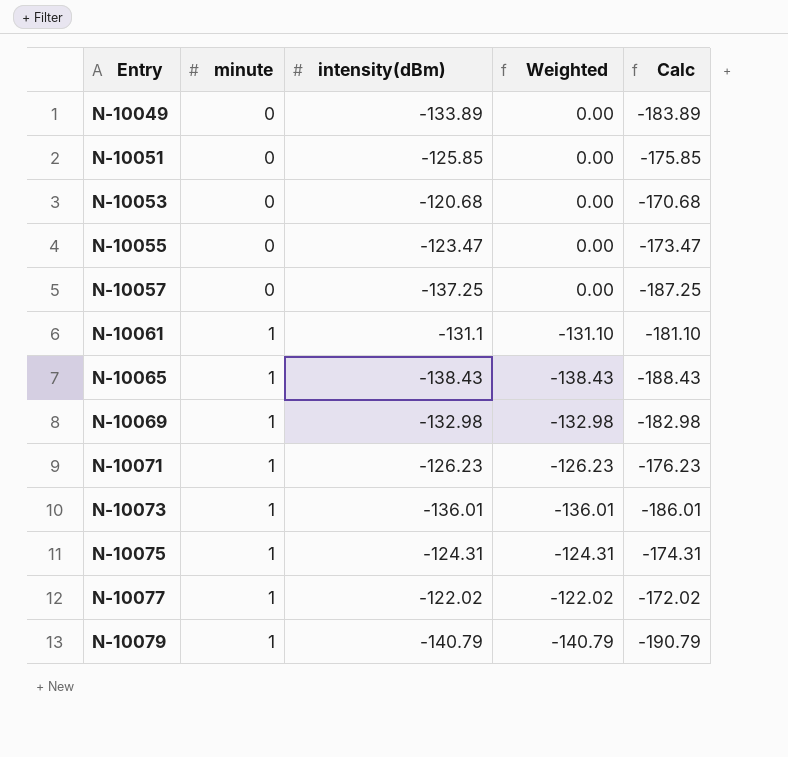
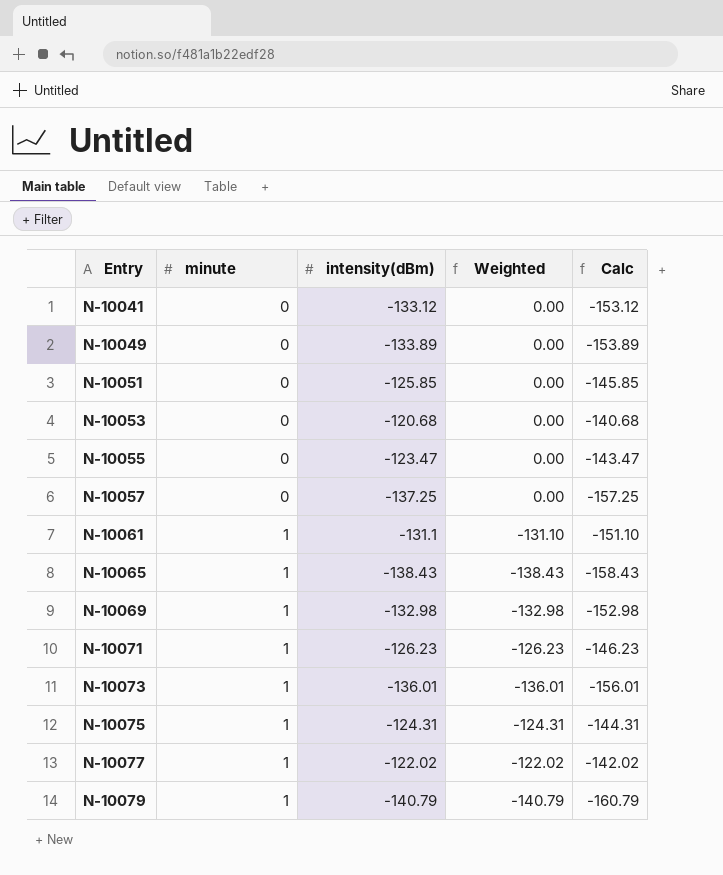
column Calc | formula: [intensity(dBm)] - 50 -> [intensity(dBm)] - 20
row N-10041: none -> 0 | -133.12 | 0.00 | -153.12

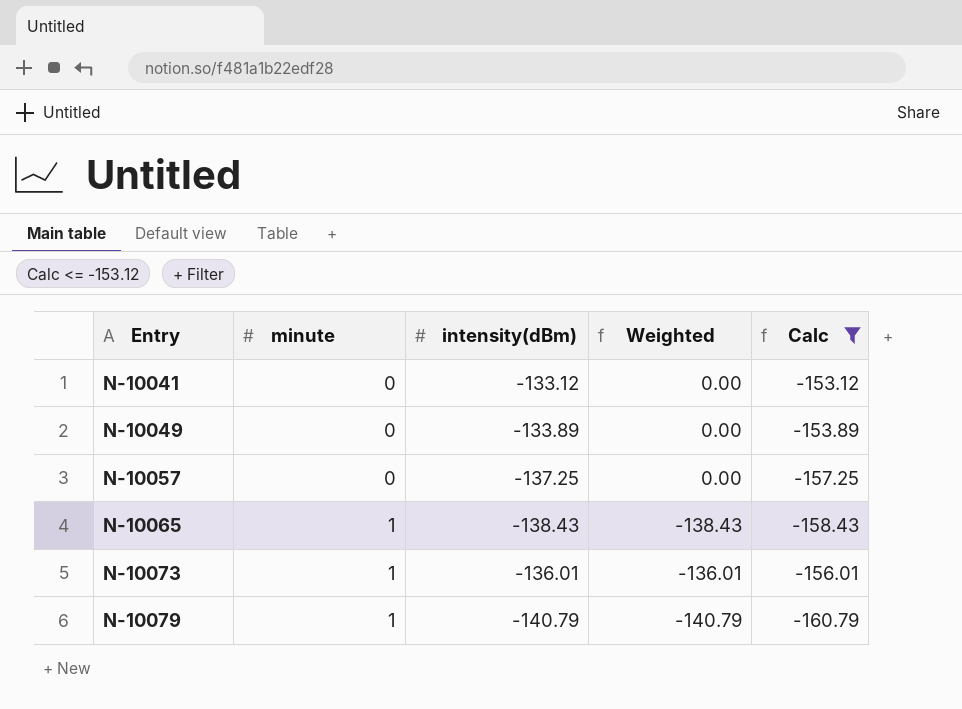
filter: none -> Calc <= -153.12

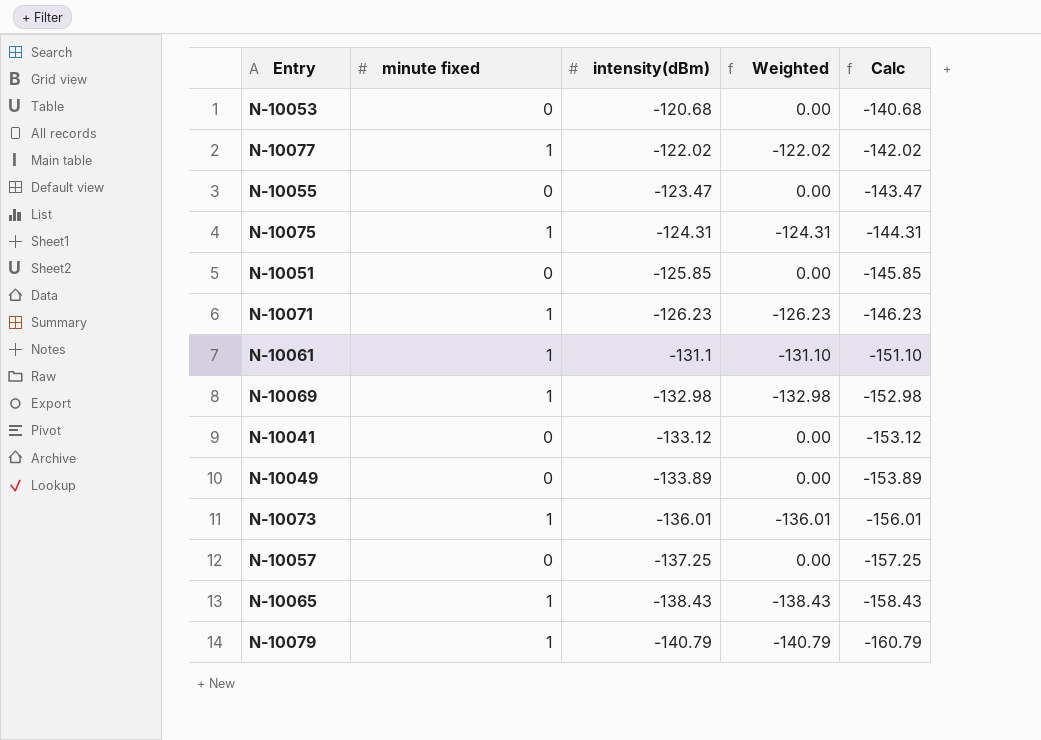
filter: Calc <= -153.12 -> none
row order: Entry ascending -> intensity(dBm) descending
column name: minute -> minute fixed

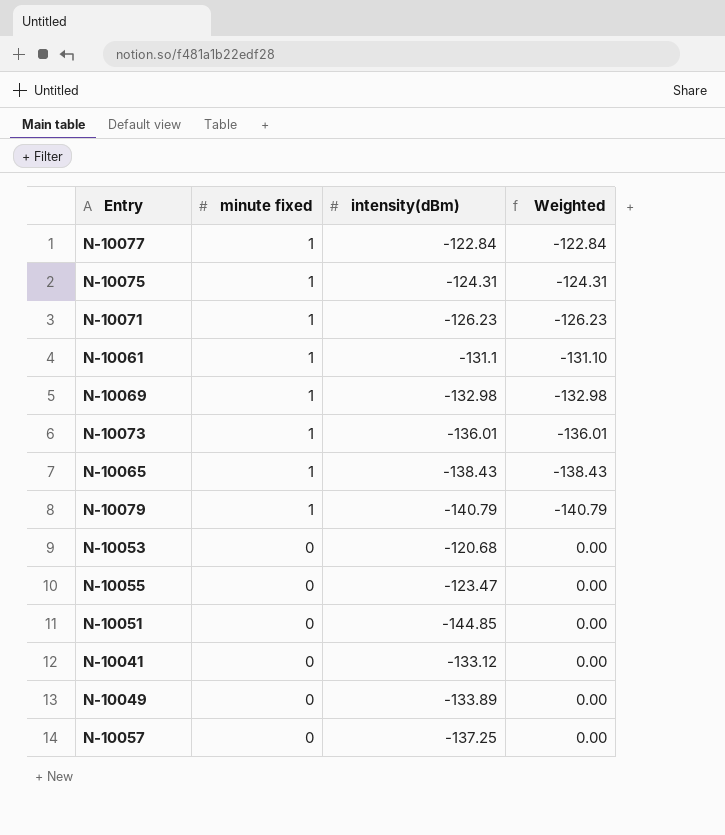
row order: intensity(dBm) descending -> minute fixed descending
column Calc | formula: [intensity(dBm)] - 20 -> none
N-10077 | intensity(dBm): -122.02 -> -122.84
N-10077 | Weighted: -122.02 -> -122.84
N-10051 | intensity(dBm): -125.85 -> -144.85

